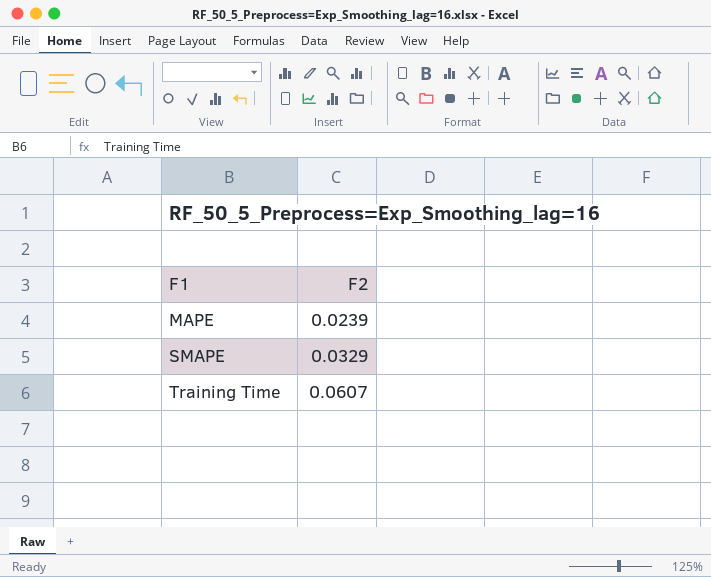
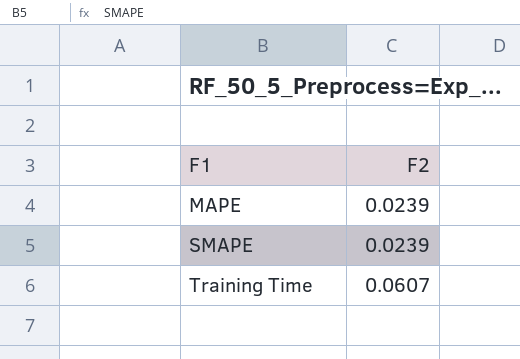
SMAPE | F2: 0.0329 -> 0.0239

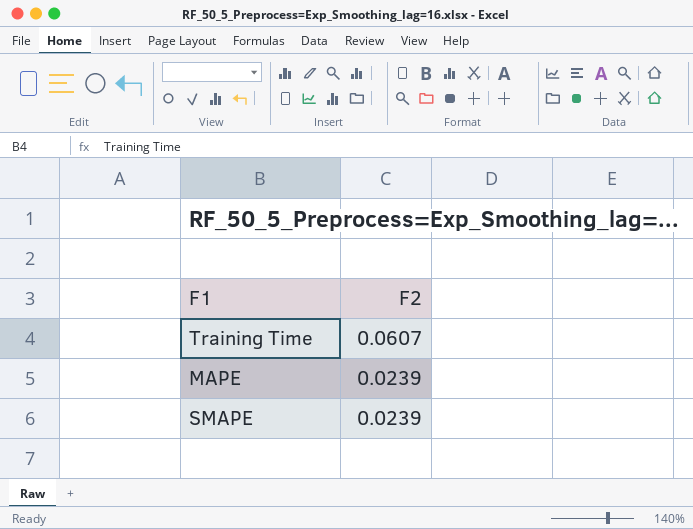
row order: F1 ascending -> F2 descending

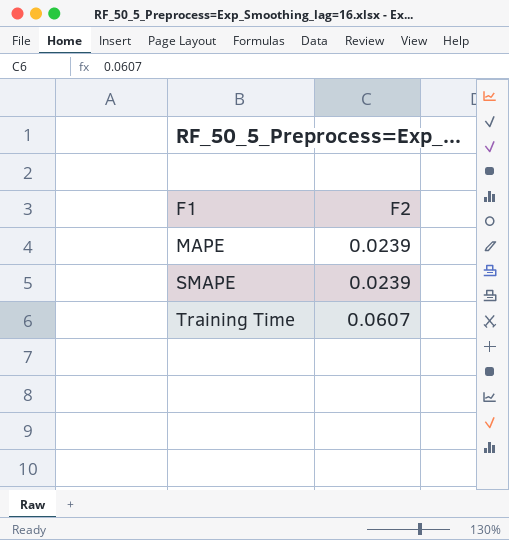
row order: F2 descending -> F1 ascending

